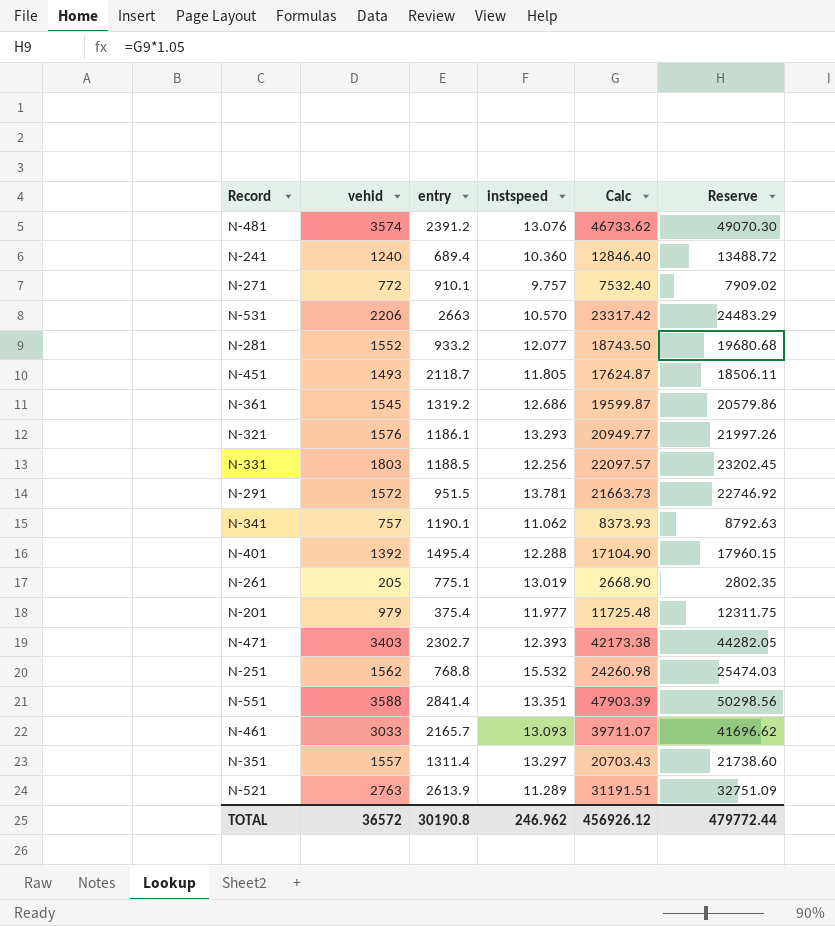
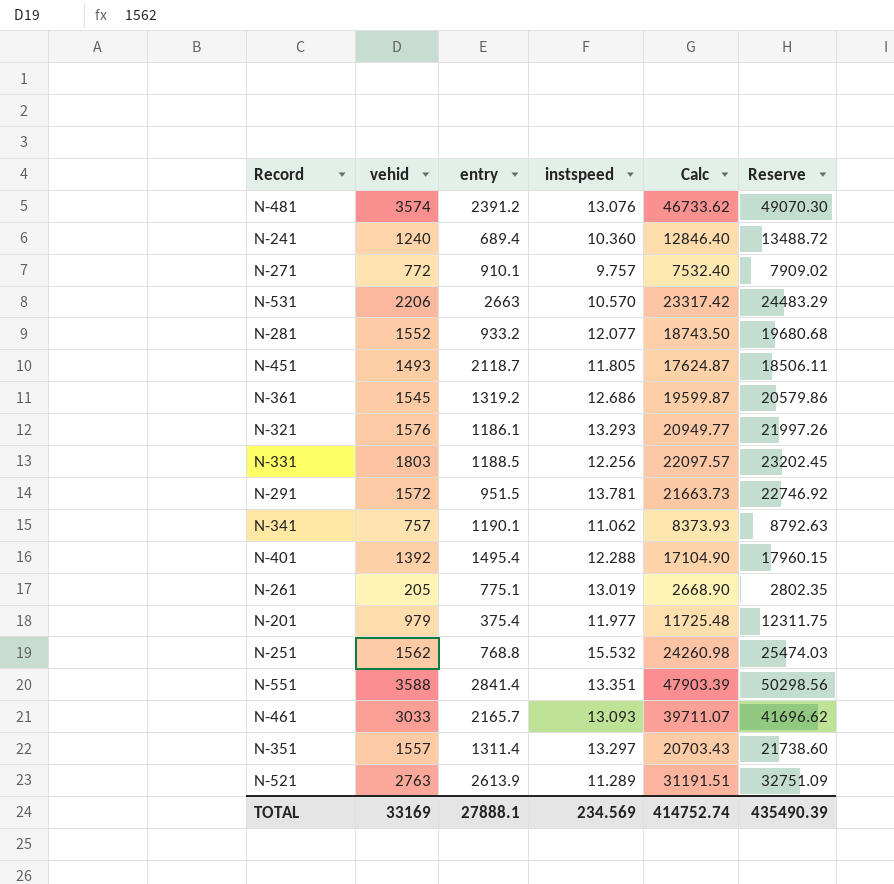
row N-471: 3403 | 2302.7 | 12.393 | 42173.38 | 44282.05 -> none
TOTAL | vehid: 36572 -> 33169
TOTAL | entry: 30190.8 -> 27888.1
TOTAL | instspeed: 246.962 -> 234.569
TOTAL | Calc: 456926.12 -> 414752.74
TOTAL | Reserve: 479772.44 -> 435490.39

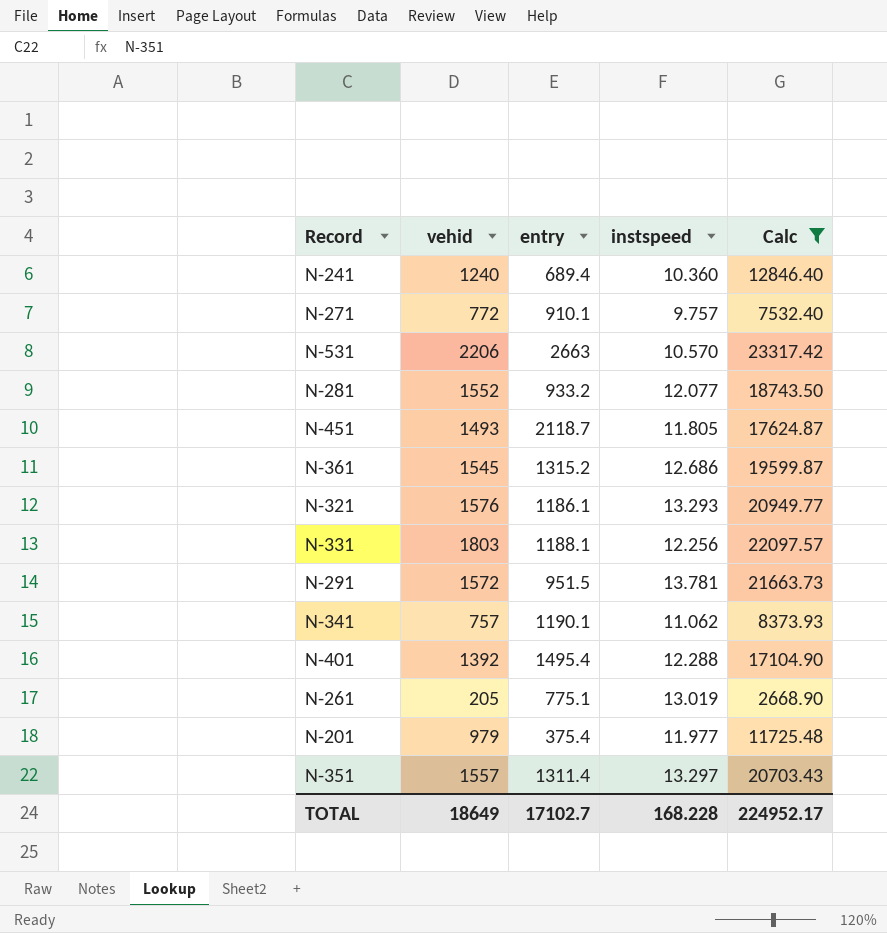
filter: none -> Calc <= 23317.42
column Reserve | formula: [Calc] * 1.05 -> none
N-361 | entry: 1319.2 -> 1315.2
N-331 | entry: 1188.5 -> 1188.1
TOTAL | vehid: 33169 -> 18649
TOTAL | entry: 27888.1 -> 17102.7
TOTAL | instspeed: 234.569 -> 168.228
TOTAL | Calc: 414752.74 -> 224952.17

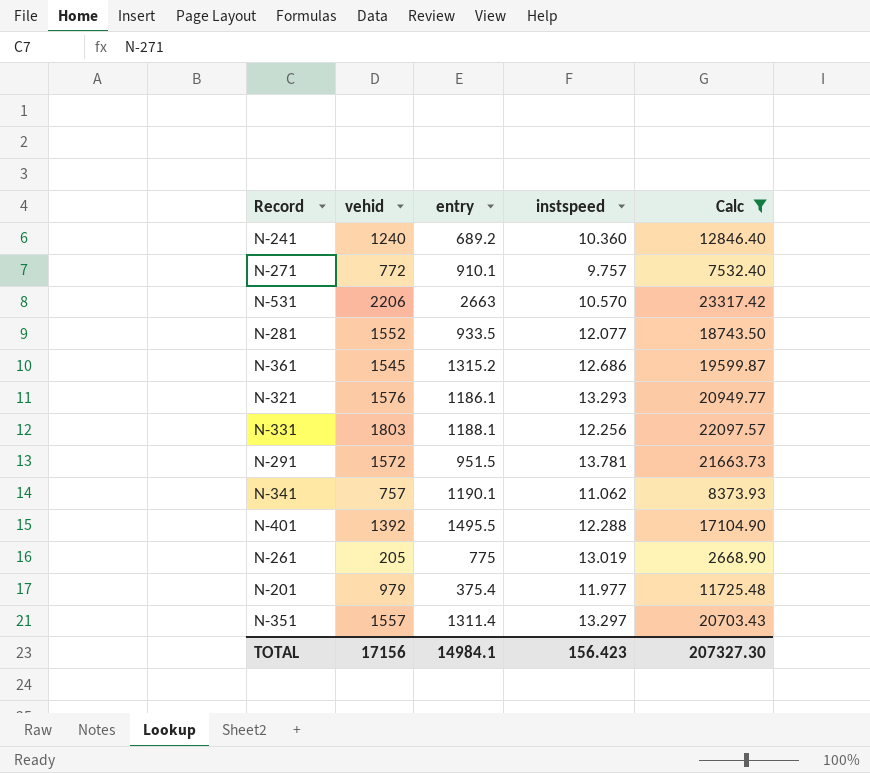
row N-451: 1493 | 2118.7 | 11.805 | 17624.87 -> none
N-241 | entry: 689.4 -> 689.2
N-281 | entry: 933.2 -> 933.5
N-401 | entry: 1495.4 -> 1495.5
N-261 | entry: 775.1 -> 775
TOTAL | vehid: 18649 -> 17156
TOTAL | entry: 17102.7 -> 14984.1
TOTAL | instspeed: 168.228 -> 156.423
TOTAL | Calc: 224952.17 -> 207327.30

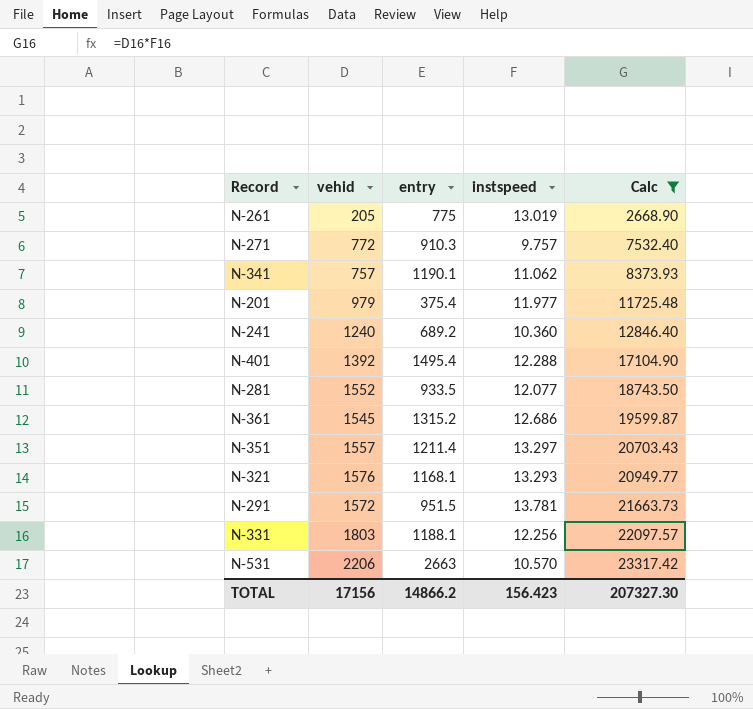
row order: none -> Calc ascending
N-271 | entry: 910.1 -> 910.3
N-401 | entry: 1495.5 -> 1495.4
N-351 | entry: 1311.4 -> 1211.4
N-321 | entry: 1186.1 -> 1168.1
TOTAL | entry: 14984.1 -> 14866.2

